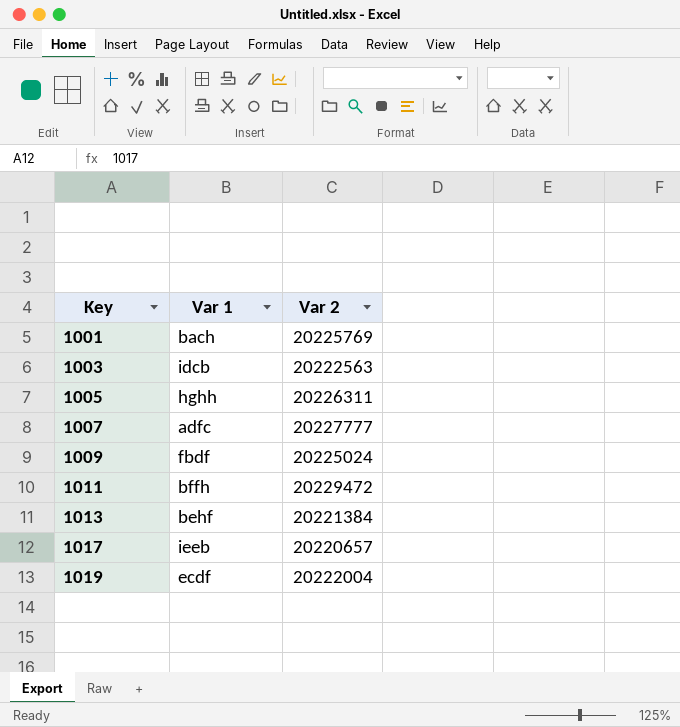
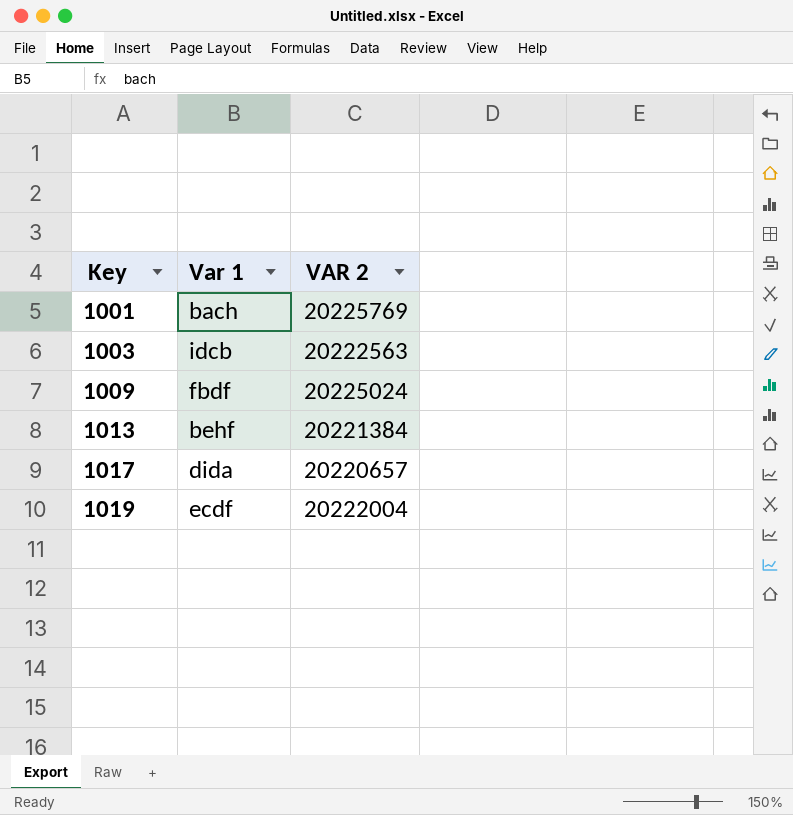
column name: Var 2 -> VAR 2
row 1005: hghh | 20226311 -> none
row 1007: adfc | 20227777 -> none
row 1011: bffh | 20229472 -> none
1017 | Var 1: ieeb -> dida

